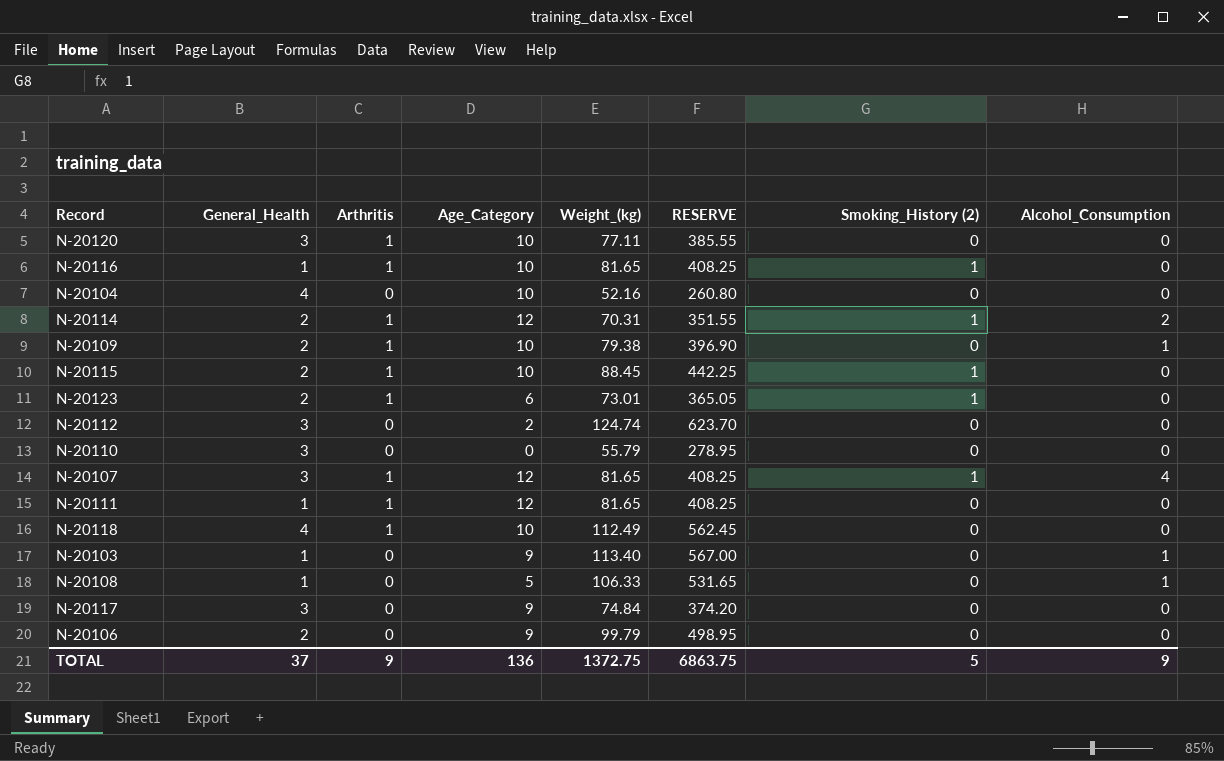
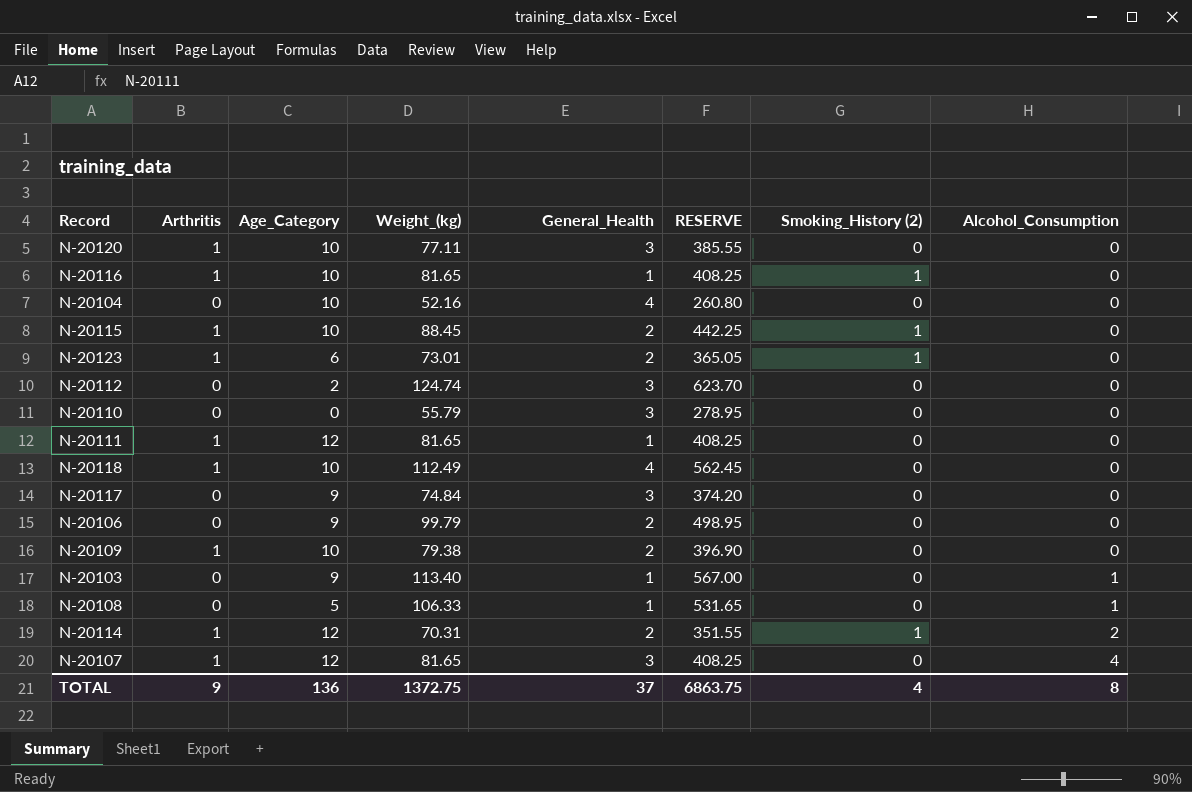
row order: none -> Alcohol_Consumption ascending
column General_Health | position: 2 -> 5
N-20109 | Alcohol_Consumption: 1 -> 0
N-20107 | Smoking_History (2): 1 -> 0
TOTAL | Smoking_History (2): 5 -> 4
TOTAL | Alcohol_Consumption: 9 -> 8

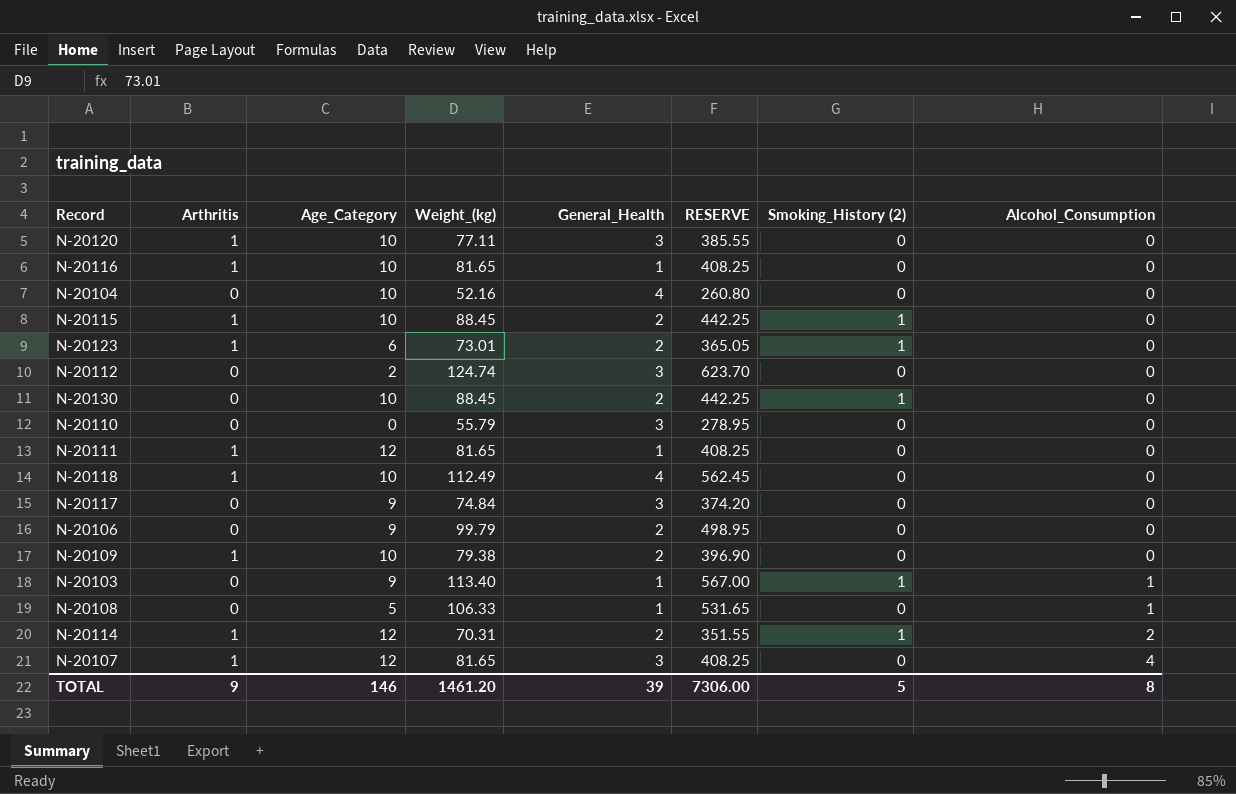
N-20116 | Smoking_History (2): 1 -> 0
row N-20130: none -> 0 | 10 | 88.45 | 2 | 442.25 | 1 | 0
N-20103 | Smoking_History (2): 0 -> 1
TOTAL | Age_Category: 136 -> 146
TOTAL | Weight_(kg): 1372.75 -> 1461.20
TOTAL | General_Health: 37 -> 39
TOTAL | RESERVE: 6863.75 -> 7306.00
TOTAL | Smoking_History (2): 4 -> 5

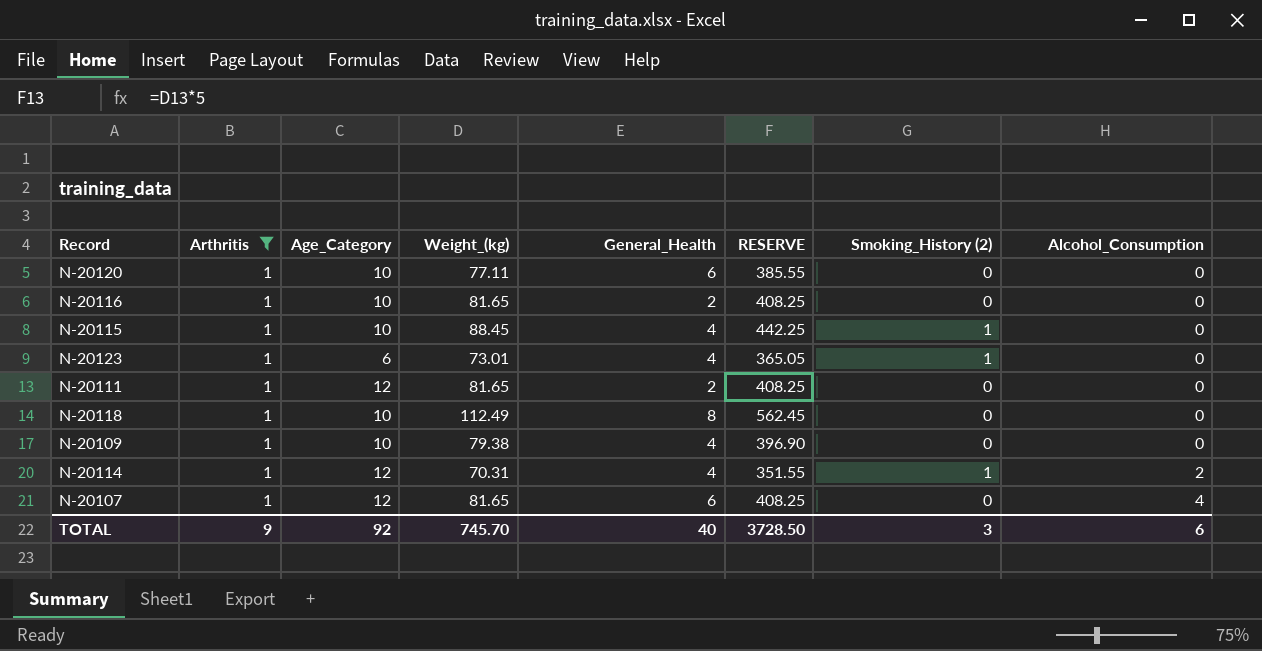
filter: none -> Arthritis = 1
N-20120 | General_Health: 3 -> 6
N-20116 | General_Health: 1 -> 2
N-20115 | General_Health: 2 -> 4
N-20123 | General_Health: 2 -> 4
N-20111 | General_Health: 1 -> 2
N-20118 | General_Health: 4 -> 8
N-20109 | General_Health: 2 -> 4
N-20114 | General_Health: 2 -> 4
N-20107 | General_Health: 3 -> 6
TOTAL | Age_Category: 146 -> 92
TOTAL | Weight_(kg): 1461.20 -> 745.70
TOTAL | General_Health: 39 -> 40
TOTAL | RESERVE: 7306.00 -> 3728.50
TOTAL | Smoking_History (2): 5 -> 3
TOTAL | Alcohol_Consumption: 8 -> 6

